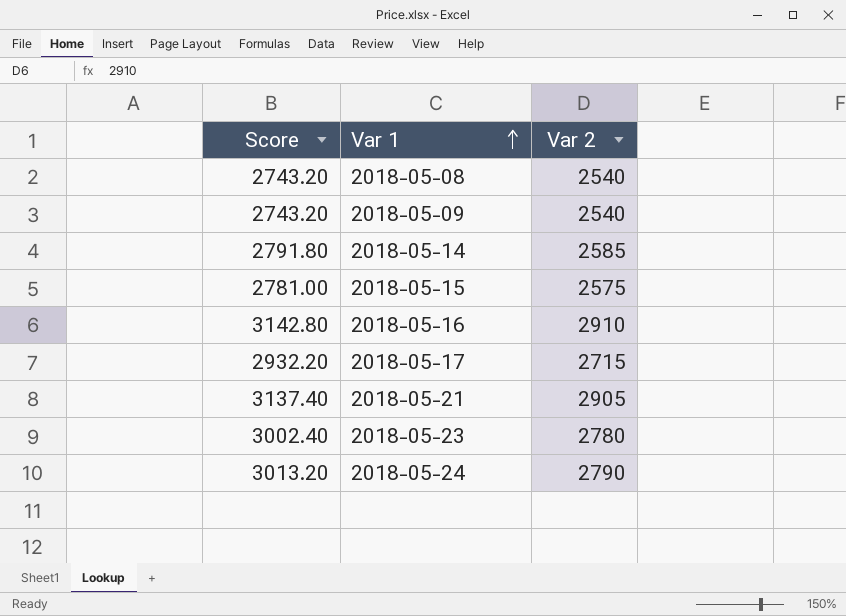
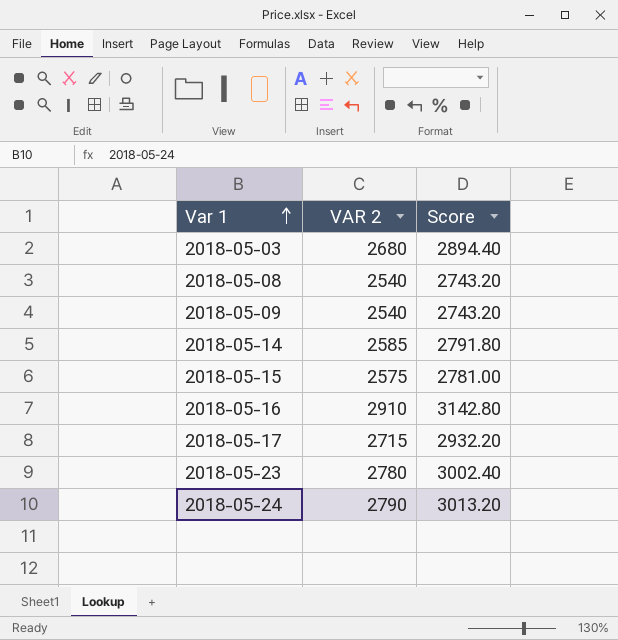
column name: Var 2 -> VAR 2
column Score | position: 1 -> 3
row 2018-05-21: 3137.40 | 2905 -> none
row 2018-05-03: none -> 2680 | 2894.40

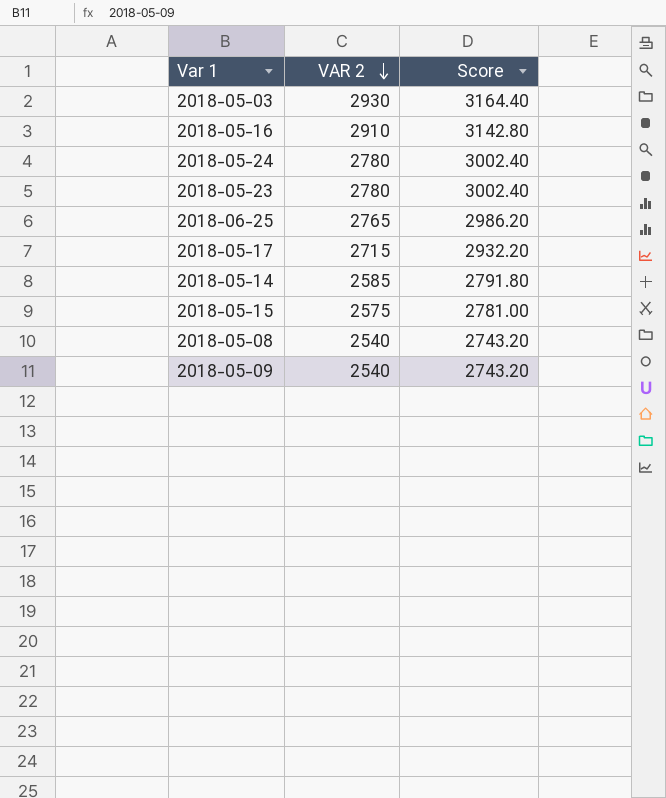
row order: Var 1 ascending -> VAR 2 descending
2018-05-03 | VAR 2: 2680 -> 2930
2018-05-03 | Score: 2894.40 -> 3164.40
2018-05-24 | VAR 2: 2790 -> 2780
2018-05-24 | Score: 3013.20 -> 3002.40
row 2018-06-25: none -> 2765 | 2986.20

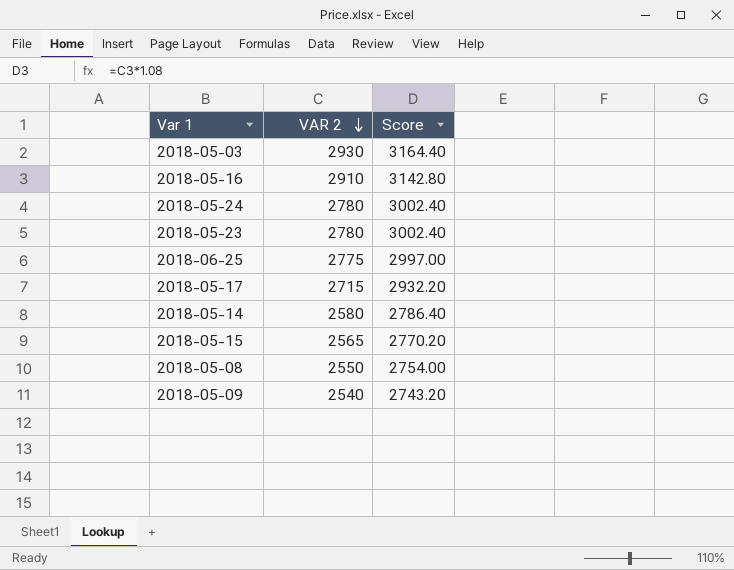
2018-06-25 | VAR 2: 2765 -> 2775
2018-06-25 | Score: 2986.20 -> 2997.00
2018-05-14 | VAR 2: 2585 -> 2580
2018-05-14 | Score: 2791.80 -> 2786.40
2018-05-15 | VAR 2: 2575 -> 2565
2018-05-15 | Score: 2781.00 -> 2770.20
2018-05-08 | VAR 2: 2540 -> 2550
2018-05-08 | Score: 2743.20 -> 2754.00

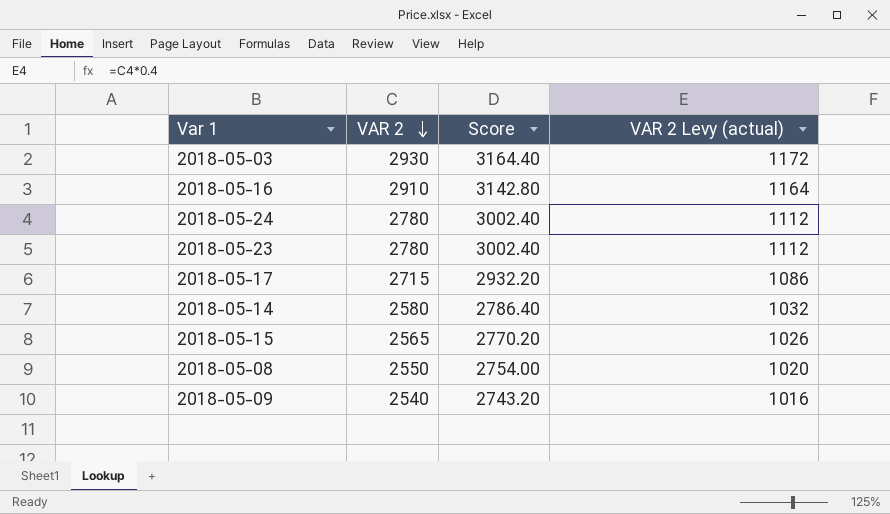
column VAR 2 Levy (actual) | formula: none -> [VAR 2] * 0.4
row 2018-06-25: 2775 | 2997.00 -> none

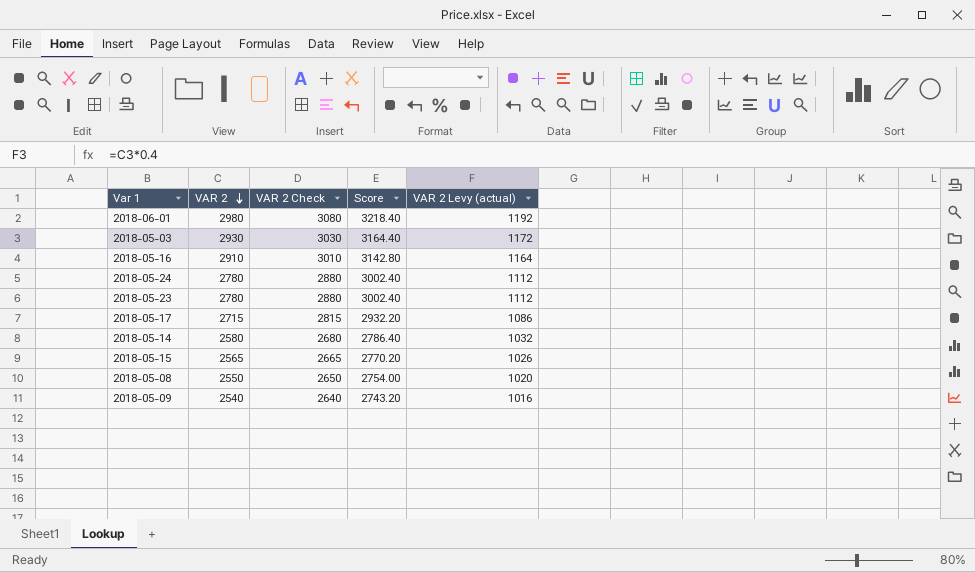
column VAR 2 Check | formula: none -> [VAR 2] + 100
row 2018-06-01: none -> 2980 | 3080 | 3218.40 | 1192

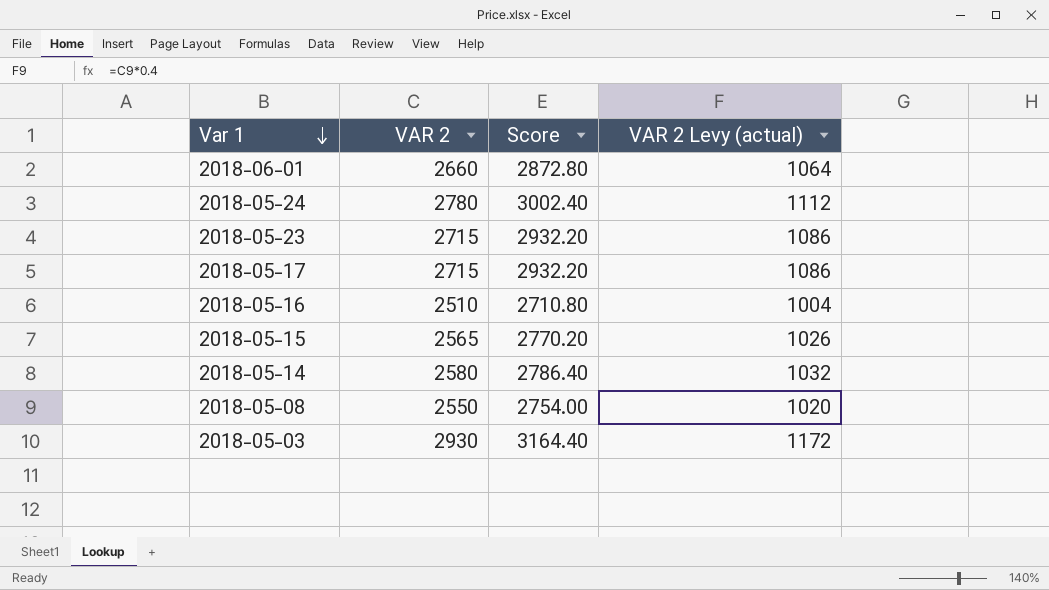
row order: VAR 2 descending -> Var 1 descending
column VAR 2 Check | formula: [VAR 2] + 100 -> none
row 2018-05-09: 2540 | 2640 | 2743.20 | 1016 -> none
2018-06-01 | VAR 2: 2980 -> 2660
2018-06-01 | Score: 3218.40 -> 2872.80
2018-06-01 | VAR 2 Levy (actual): 1192 -> 1064
2018-05-23 | VAR 2: 2780 -> 2715
2018-05-23 | Score: 3002.40 -> 2932.20
2018-05-23 | VAR 2 Levy (actual): 1112 -> 1086
2018-05-16 | VAR 2: 2910 -> 2510
2018-05-16 | Score: 3142.80 -> 2710.80
2018-05-16 | VAR 2 Levy (actual): 1164 -> 1004

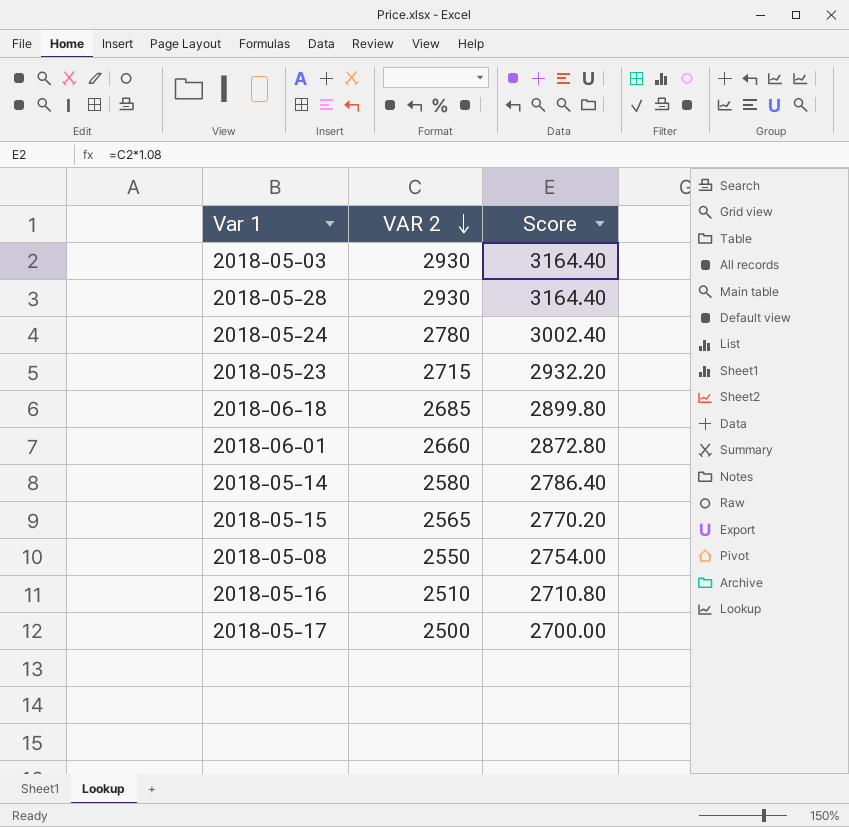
row order: Var 1 descending -> VAR 2 descending
column VAR 2 Levy (actual) | formula: [VAR 2] * 0.4 -> none
row 2018-05-28: none -> 2930 | 3164.40
row 2018-06-18: none -> 2685 | 2899.80
2018-05-17 | VAR 2: 2715 -> 2500
2018-05-17 | Score: 2932.20 -> 2700.00

